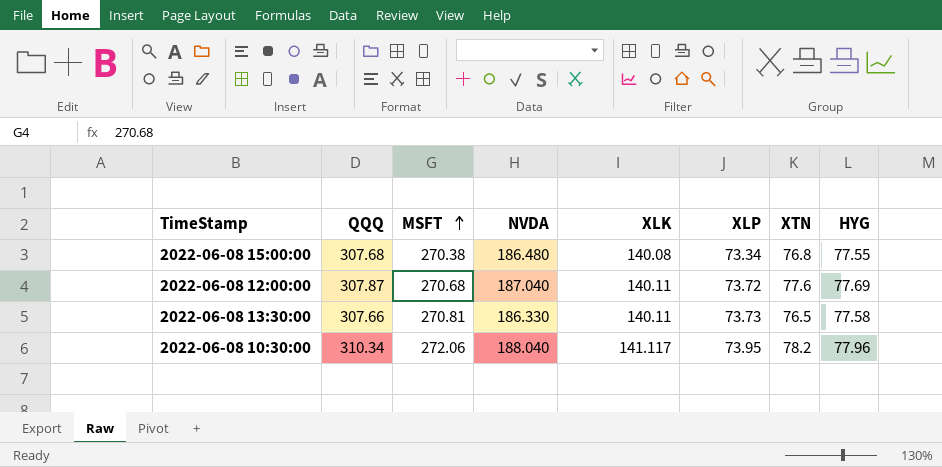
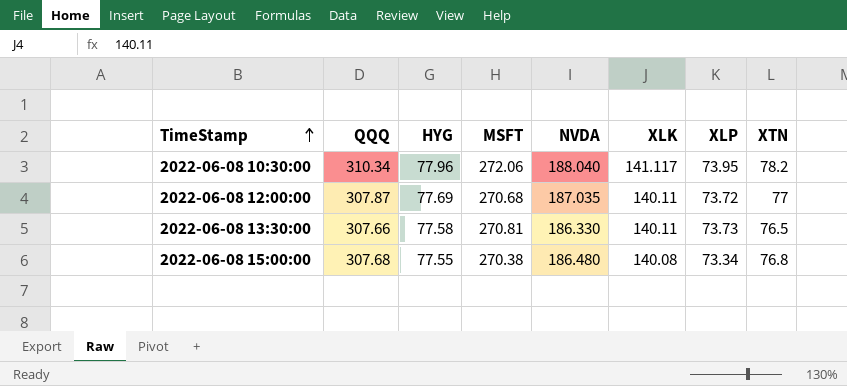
row order: MSFT ascending -> TimeStamp ascending
column HYG | position: 8 -> 3
2022-06-08 12:00:00 | NVDA: 187.040 -> 187.035
2022-06-08 12:00:00 | XTN: 77.6 -> 77

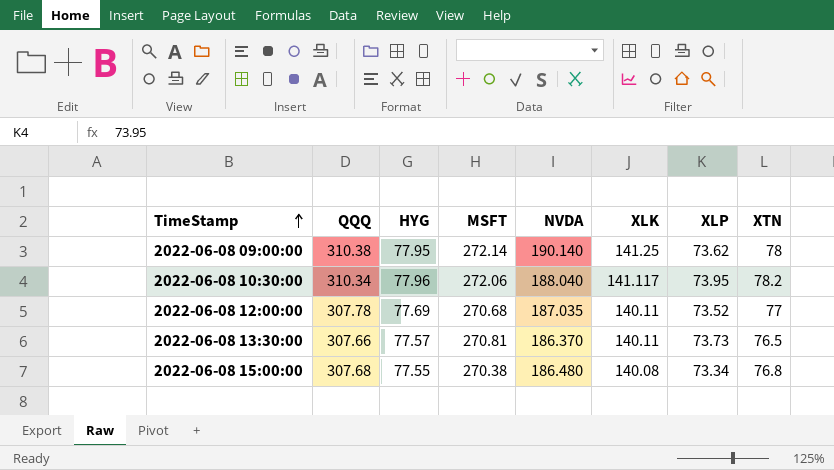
row 2022-06-08 09:00:00: none -> 310.38 | 77.95 | 272.14 | 190.140 | 141.25 | 73.62 | 78
2022-06-08 12:00:00 | QQQ: 307.87 -> 307.78
2022-06-08 12:00:00 | XLP: 73.72 -> 73.52
2022-06-08 13:30:00 | HYG: 77.58 -> 77.57
2022-06-08 13:30:00 | NVDA: 186.330 -> 186.370

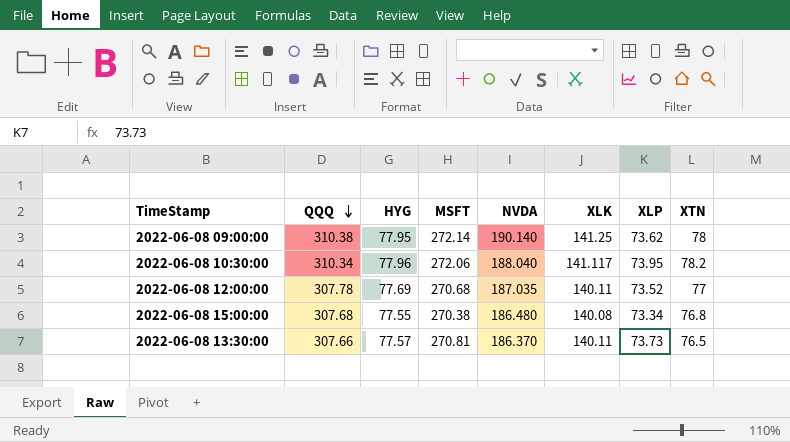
row order: TimeStamp ascending -> QQQ descending

